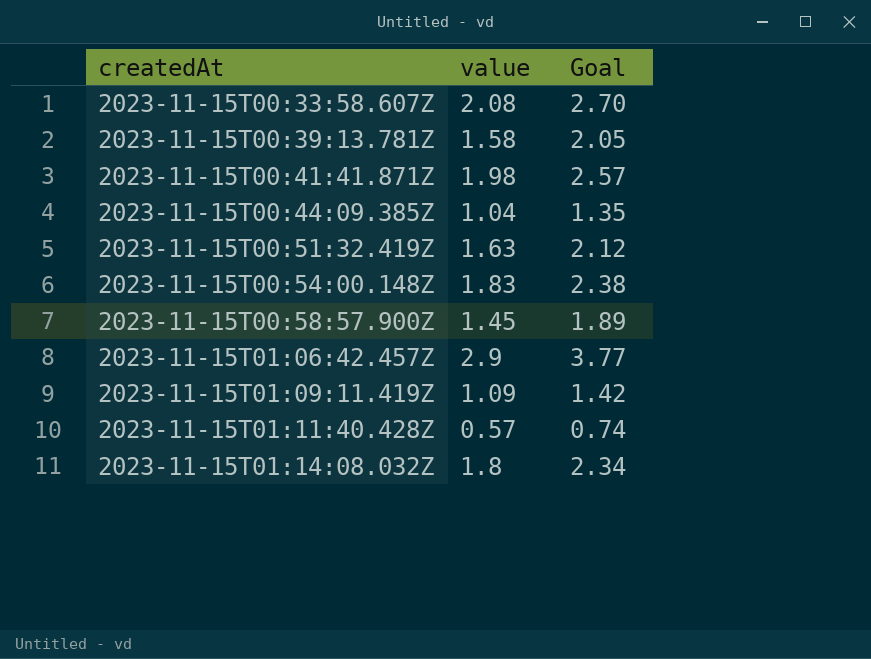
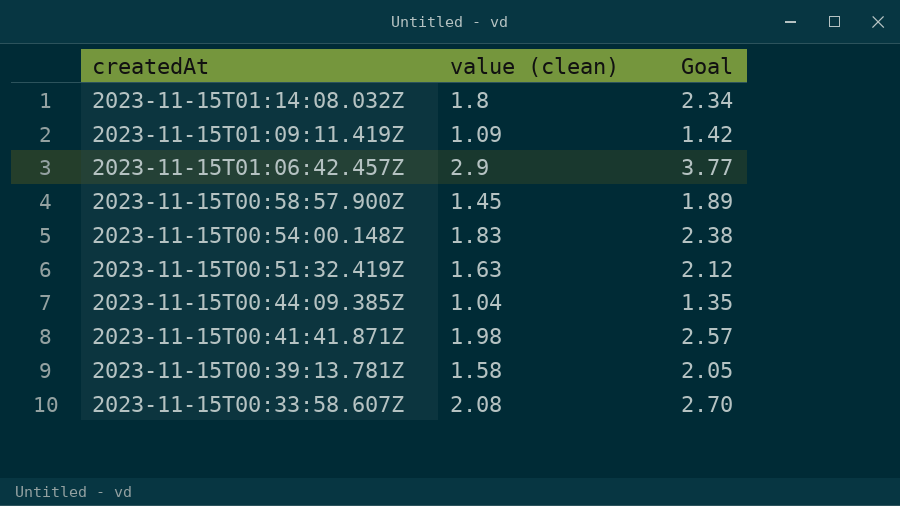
row order: createdAt ascending -> createdAt descending
column name: value -> value (clean)
row 2023-11-15T01:11:40.428Z: 0.57 | 0.74 -> none

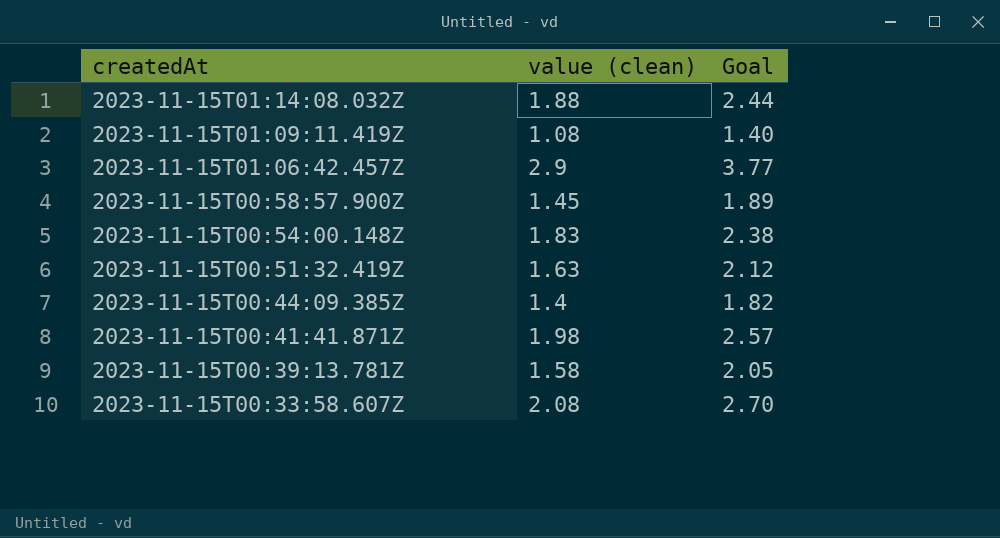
2023-11-15T01:14:08.032Z | value (clean): 1.8 -> 1.88
2023-11-15T01:14:08.032Z | Goal: 2.34 -> 2.44
2023-11-15T01:09:11.419Z | value (clean): 1.09 -> 1.08
2023-11-15T01:09:11.419Z | Goal: 1.42 -> 1.40
2023-11-15T00:44:09.385Z | value (clean): 1.04 -> 1.4
2023-11-15T00:44:09.385Z | Goal: 1.35 -> 1.82

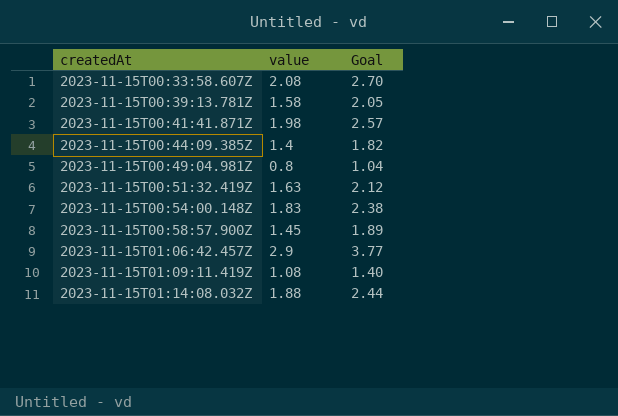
row order: createdAt descending -> createdAt ascending
column name: value (clean) -> value
row 2023-11-15T00:49:04.981Z: none -> 0.8 | 1.04

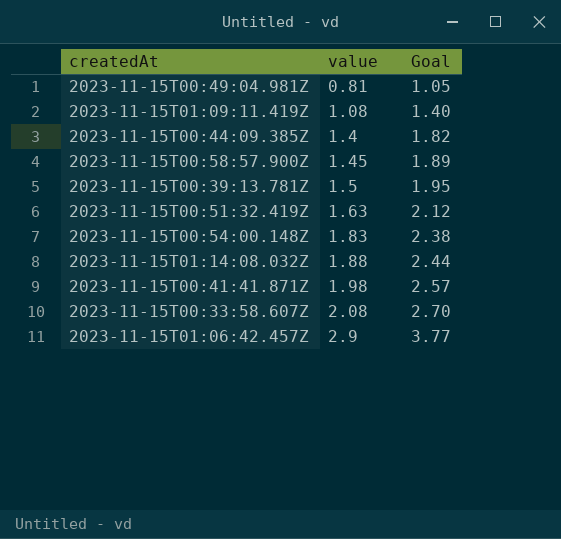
row order: createdAt ascending -> value ascending
2023-11-15T00:49:04.981Z | value: 0.8 -> 0.81
2023-11-15T00:49:04.981Z | Goal: 1.04 -> 1.05
2023-11-15T00:39:13.781Z | value: 1.58 -> 1.5
2023-11-15T00:39:13.781Z | Goal: 2.05 -> 1.95

